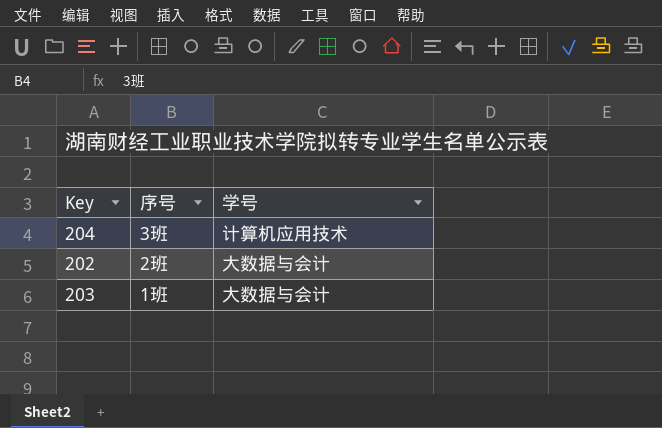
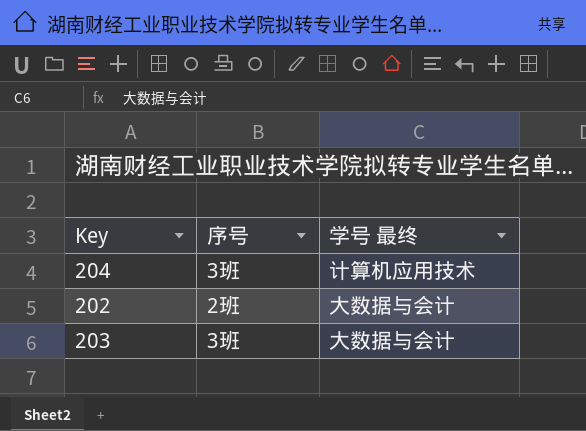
column name: 学号 -> 学号 最终
203 | 序号: 1班 -> 3班

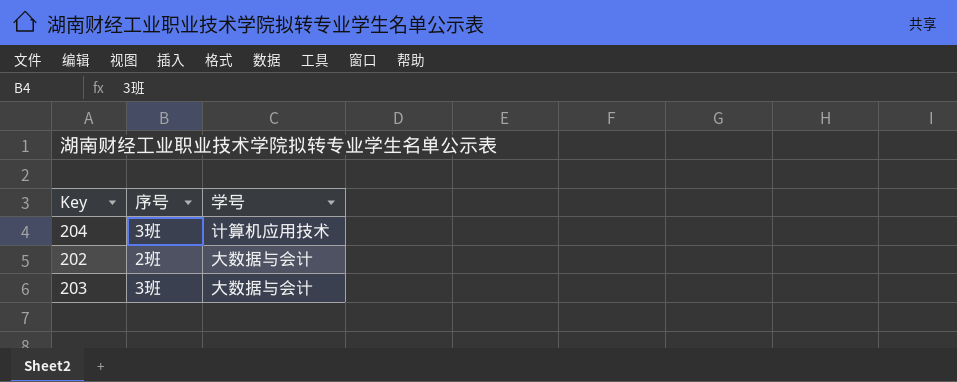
column name: 学号 最终 -> 学号

